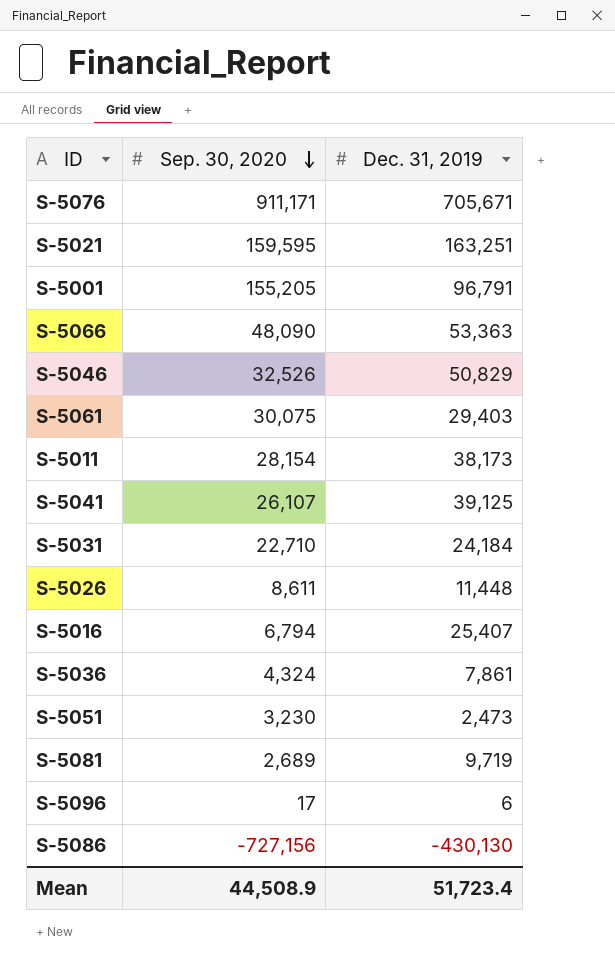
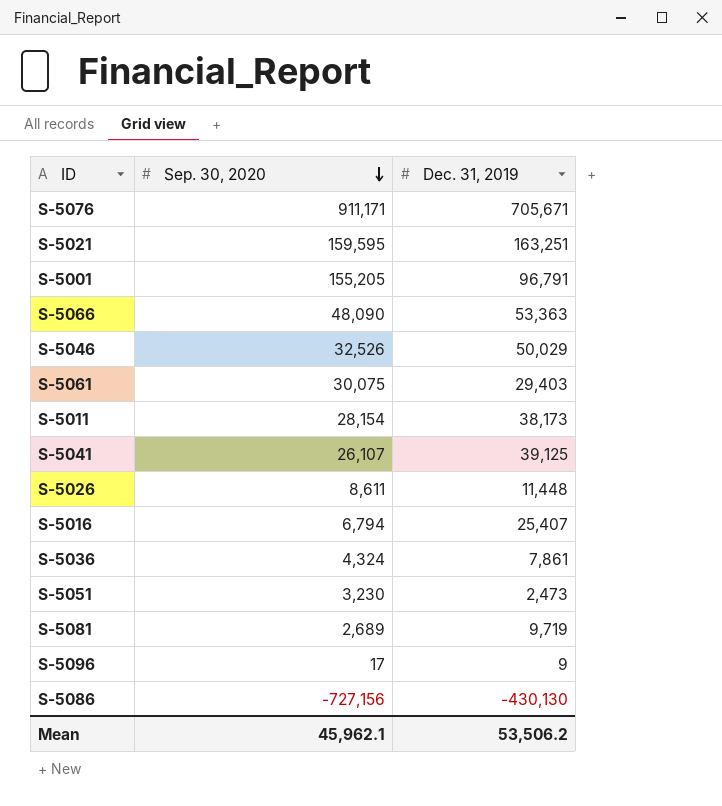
row S-5031: 22,710 | 24,184 -> none
S-5046 | Dec. 31, 2019: 50,829 -> 50,029
S-5096 | Dec. 31, 2019: 6 -> 9
Mean | Sep. 30, 2020: 44,508.9 -> 45,962.1
Mean | Dec. 31, 2019: 51,723.4 -> 53,506.2

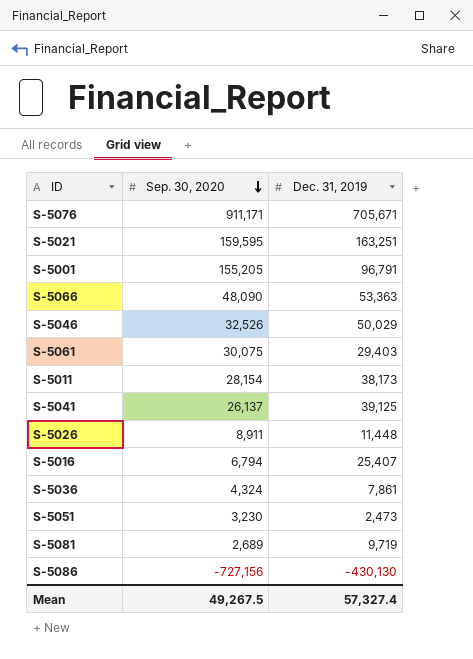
row S-5096: 17 | 9 -> none
S-5041 | Sep. 30, 2020: 26,107 -> 26,137
S-5026 | Sep. 30, 2020: 8,611 -> 8,911
Mean | Sep. 30, 2020: 45,962.1 -> 49,267.5
Mean | Dec. 31, 2019: 53,506.2 -> 57,327.4

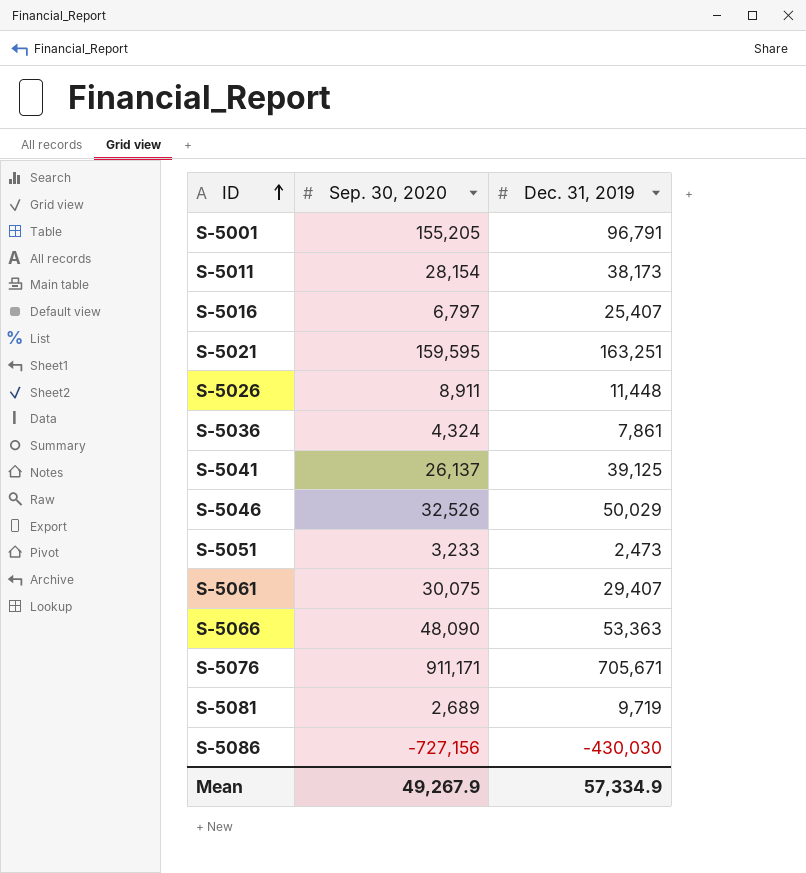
row order: Sep. 30, 2020 descending -> ID ascending
S-5016 | Sep. 30, 2020: 6,794 -> 6,797
S-5051 | Sep. 30, 2020: 3,230 -> 3,233
S-5061 | Dec. 31, 2019: 29,403 -> 29,407
S-5086 | Dec. 31, 2019: -430,130 -> -430,030
Mean | Sep. 30, 2020: 49,267.5 -> 49,267.9
Mean | Dec. 31, 2019: 57,327.4 -> 57,334.9

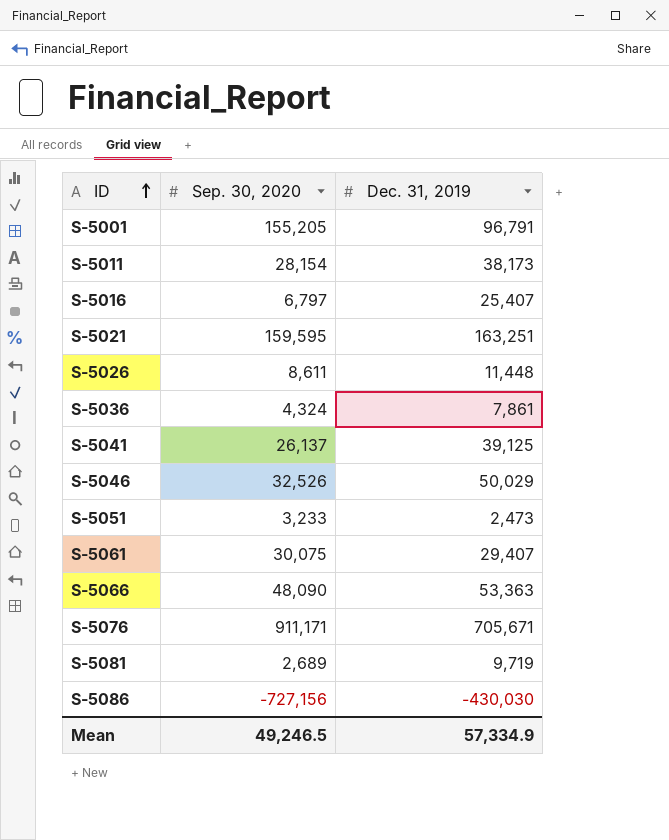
S-5026 | Sep. 30, 2020: 8,911 -> 8,611
Mean | Sep. 30, 2020: 49,267.9 -> 49,246.5

